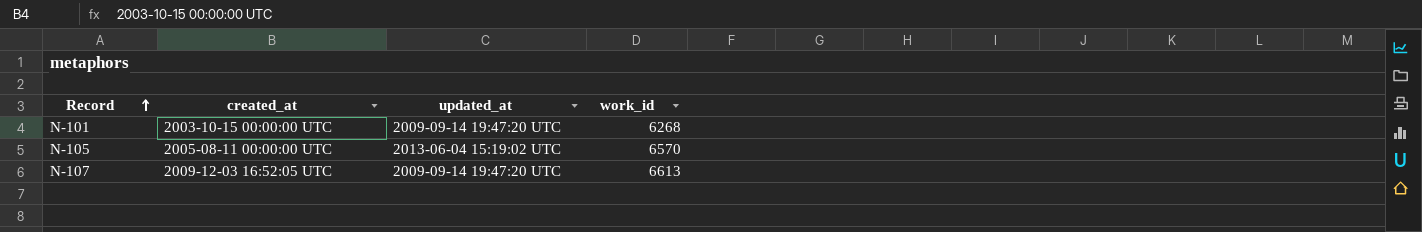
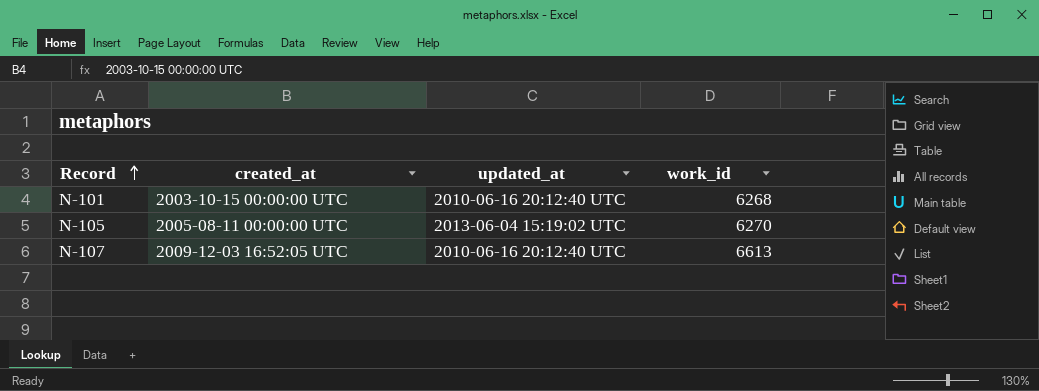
N-101 | updated_at: 2009-09-14 19:47:20 UTC -> 2010-06-16 20:12:40 UTC
N-105 | work_id: 6570 -> 6270
N-107 | updated_at: 2009-09-14 19:47:20 UTC -> 2010-06-16 20:12:40 UTC

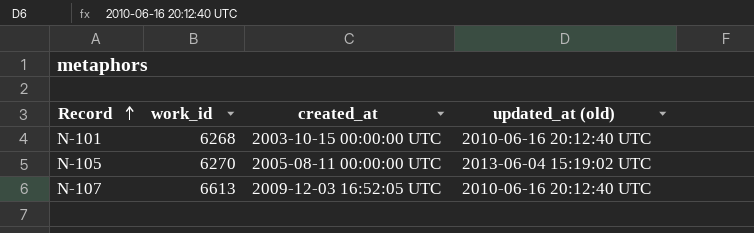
column work_id | position: 4 -> 2
column name: updated_at -> updated_at (old)

